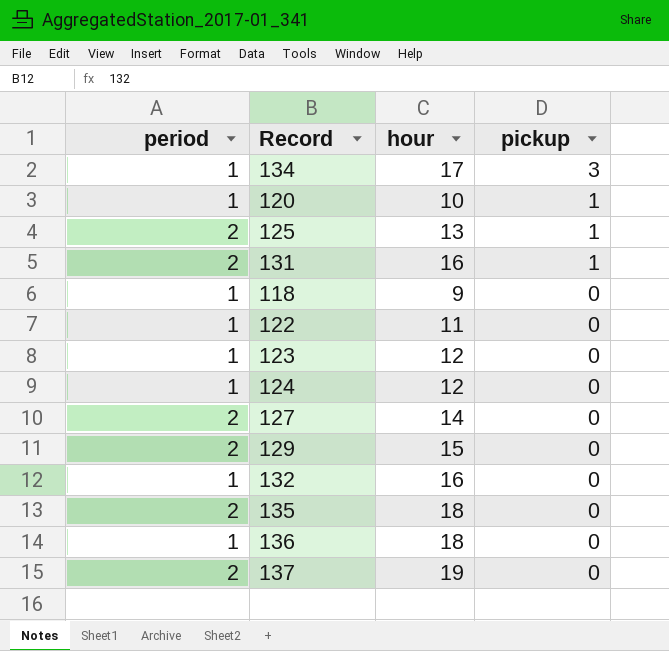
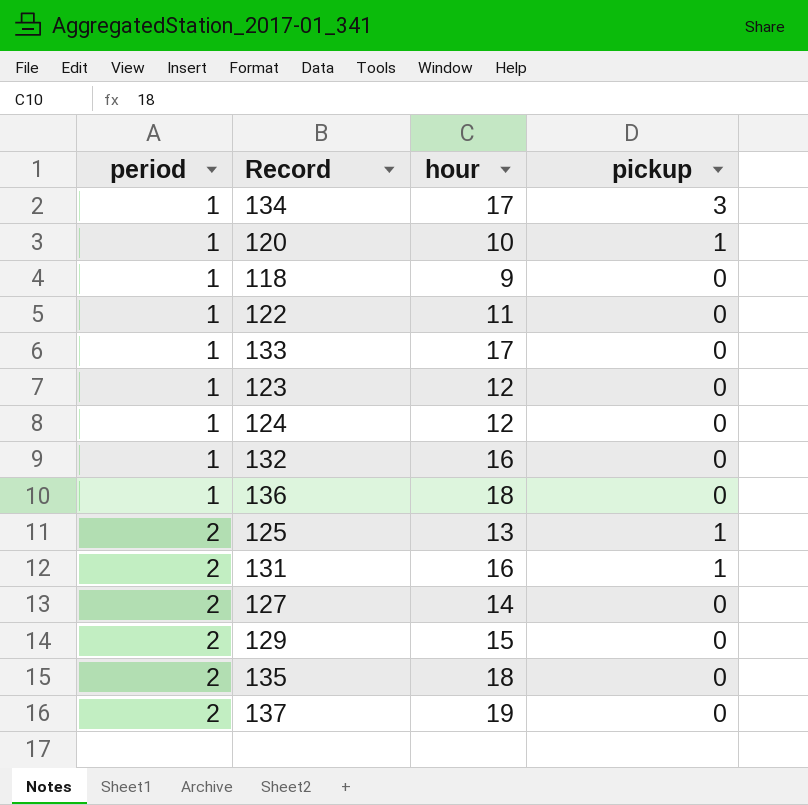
row order: pickup descending -> period ascending
row 133: none -> 1 | 17 | 0

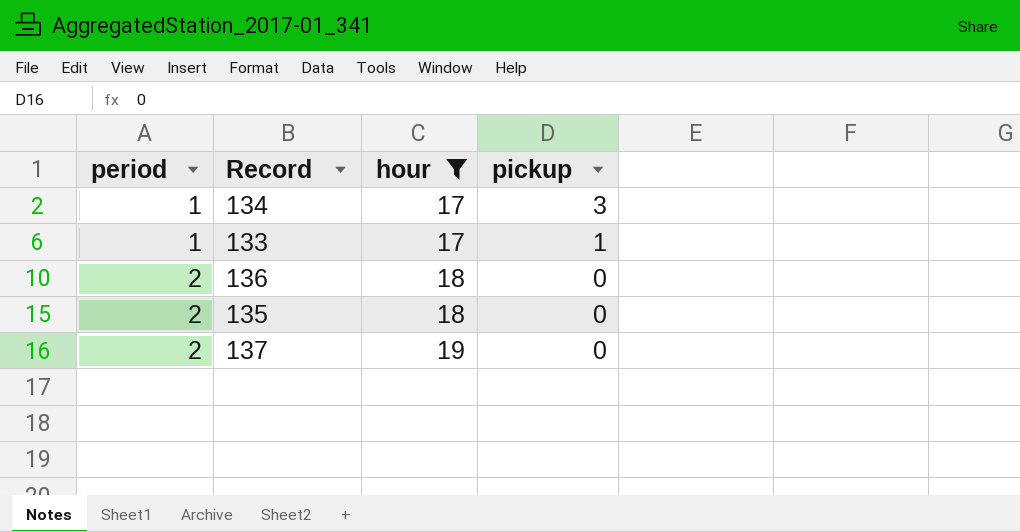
filter: none -> hour >= 17
133 | pickup: 0 -> 1
136 | period: 1 -> 2

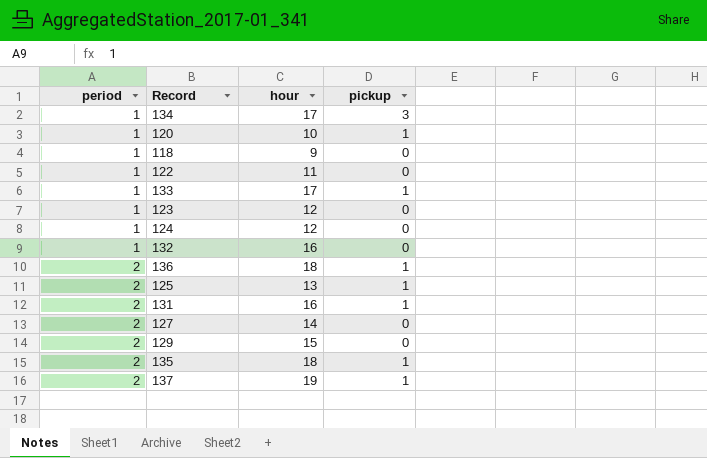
filter: hour >= 17 -> none
136 | pickup: 0 -> 1
135 | pickup: 0 -> 1
137 | pickup: 0 -> 1

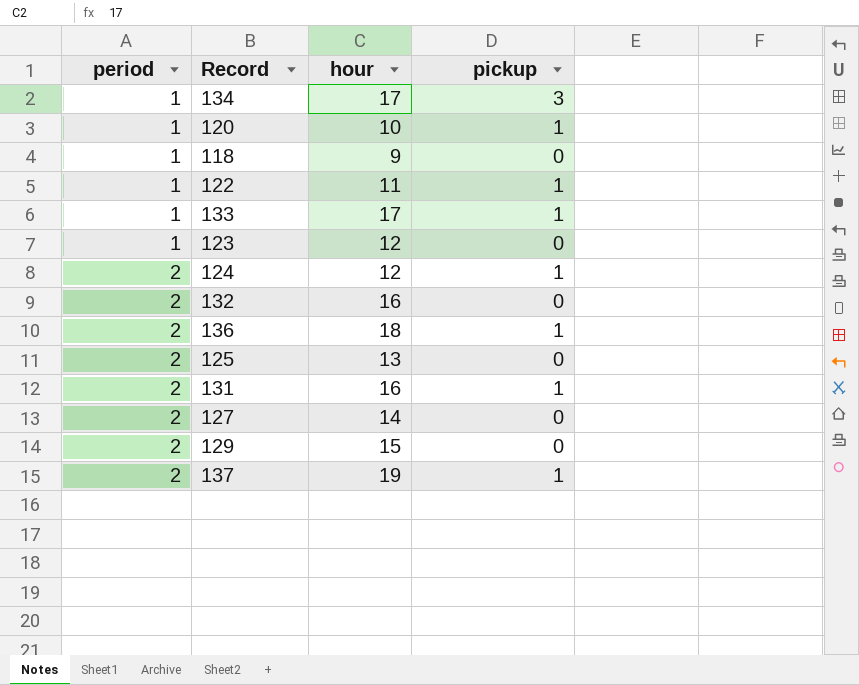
row 135: 2 | 18 | 1 -> none
122 | pickup: 0 -> 1
124 | period: 1 -> 2
124 | pickup: 0 -> 1
132 | period: 1 -> 2
125 | pickup: 1 -> 0

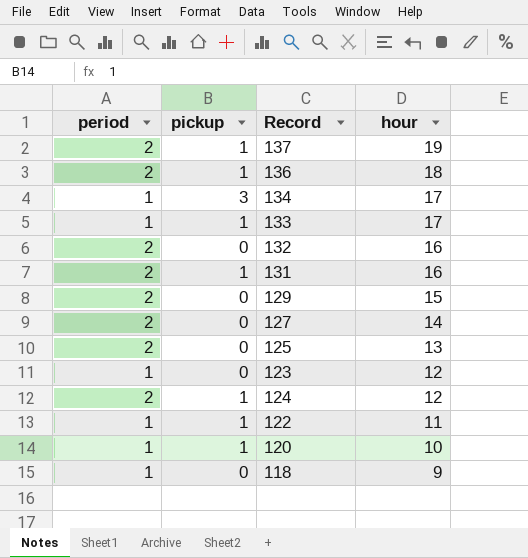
row order: period ascending -> hour descending
column pickup | position: 4 -> 2

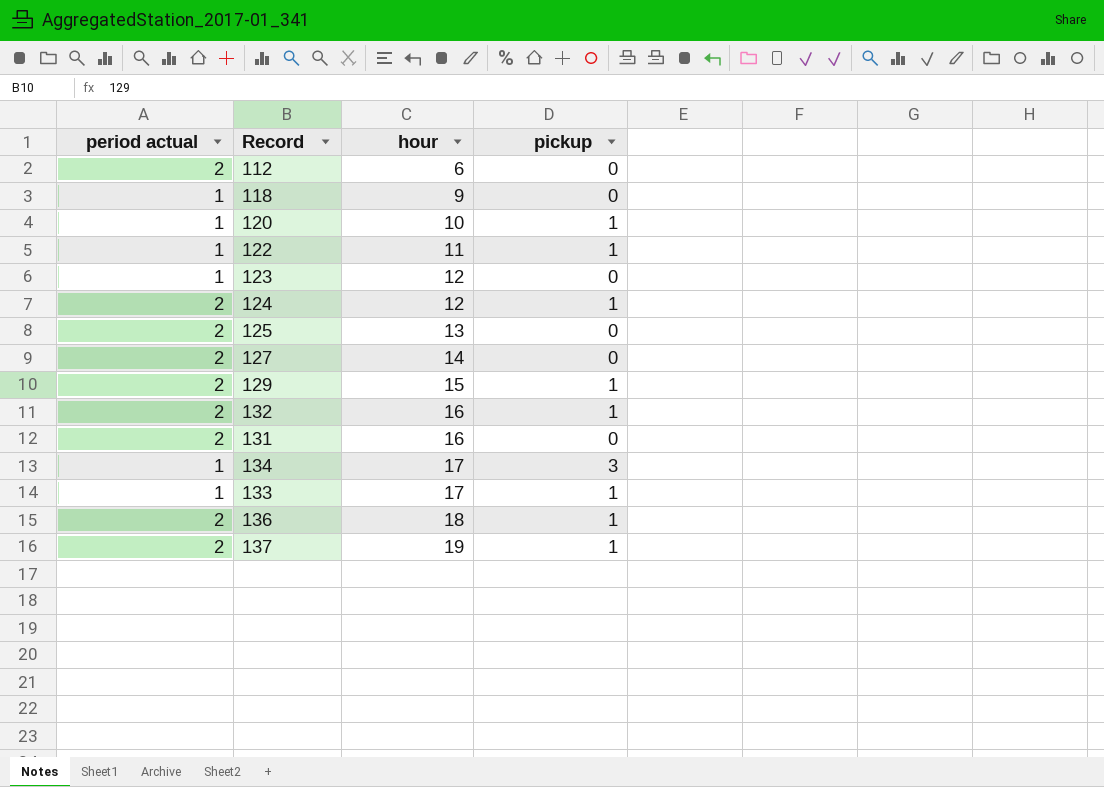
row order: hour descending -> hour ascending
column name: period -> period actual
column pickup | position: 2 -> 4
row 112: none -> 2 | 6 | 0
129 | pickup: 0 -> 1
132 | pickup: 0 -> 1
131 | pickup: 1 -> 0

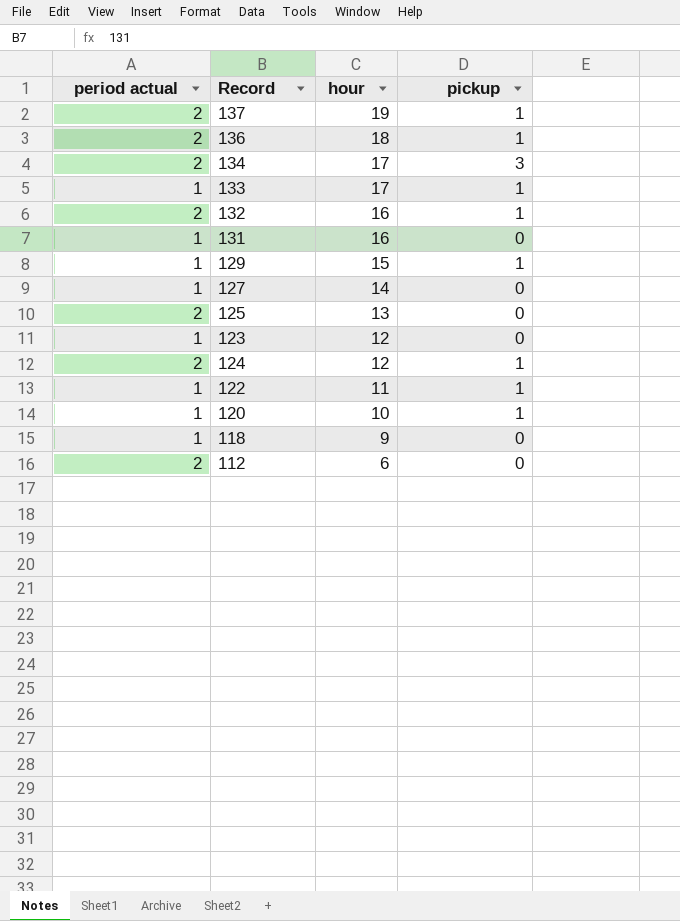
row order: hour ascending -> hour descending
134 | period actual: 1 -> 2
131 | period actual: 2 -> 1
129 | period actual: 2 -> 1
127 | period actual: 2 -> 1

